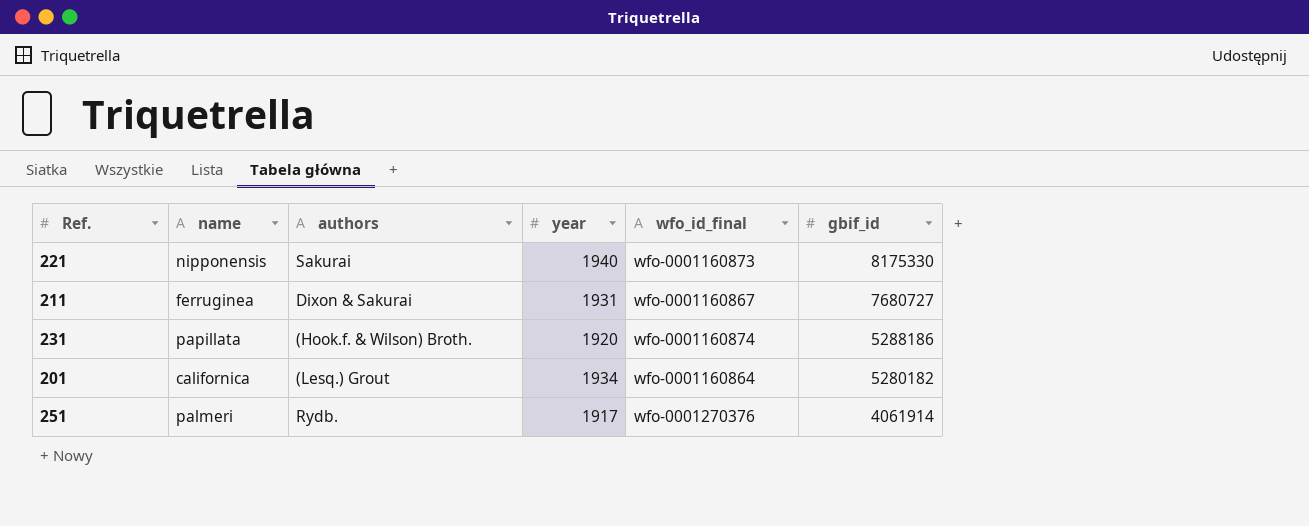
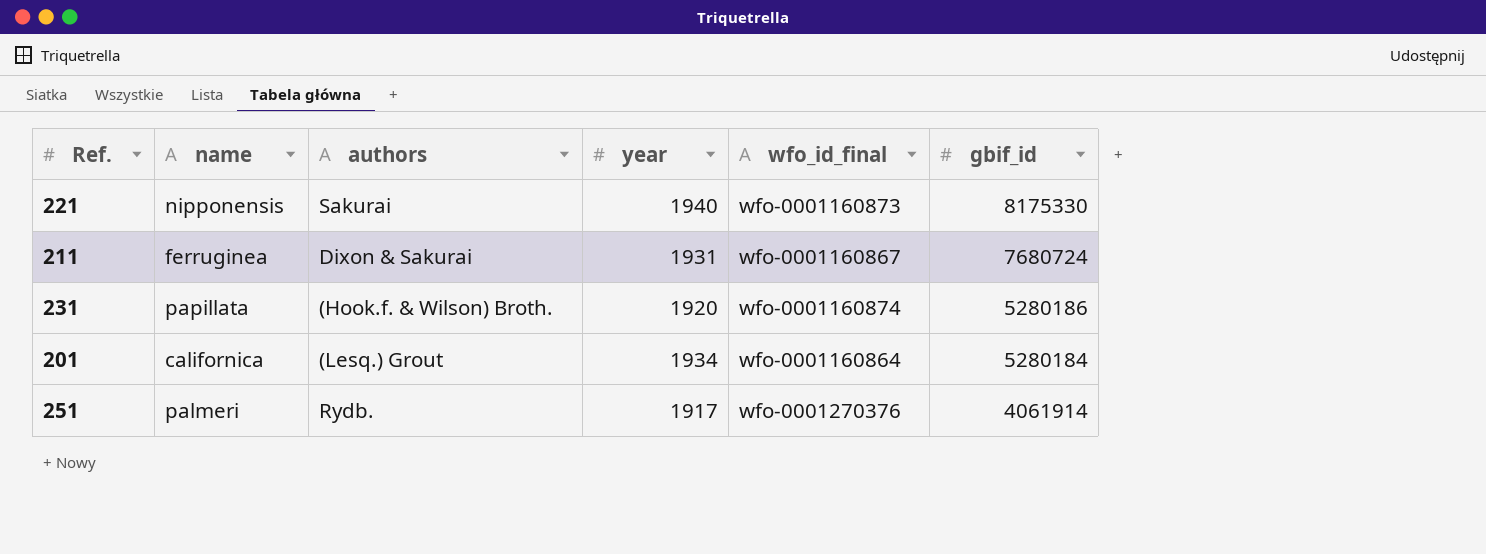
211 | gbif_id: 7680727 -> 7680724
231 | gbif_id: 5288186 -> 5280186
201 | gbif_id: 5280182 -> 5280184

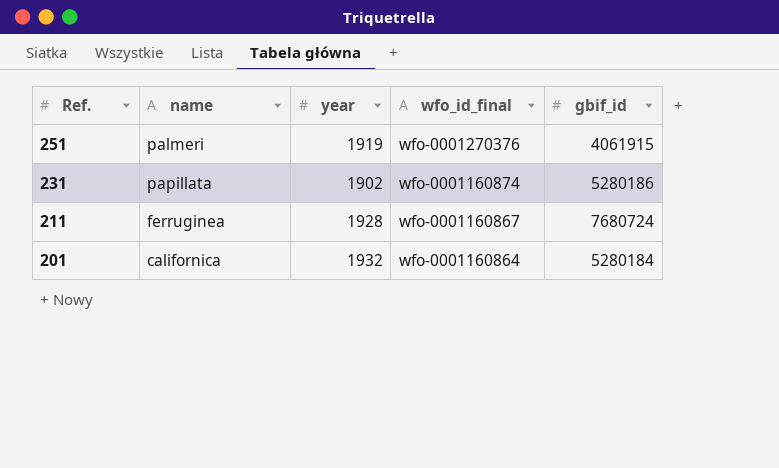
row order: gbif_id descending -> Ref. descending
column authors | position: 3 -> none
row 221: nipponensis | Sakurai | 1940 | wfo-0001160873 | 8175330 -> none
251 | year: 1917 -> 1919
251 | gbif_id: 4061914 -> 4061915
231 | year: 1920 -> 1902
211 | year: 1931 -> 1928
201 | year: 1934 -> 1932

